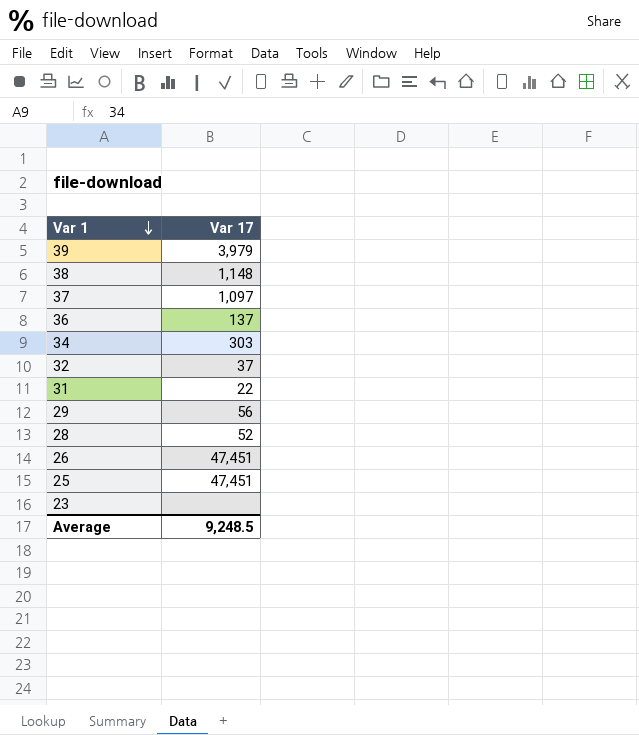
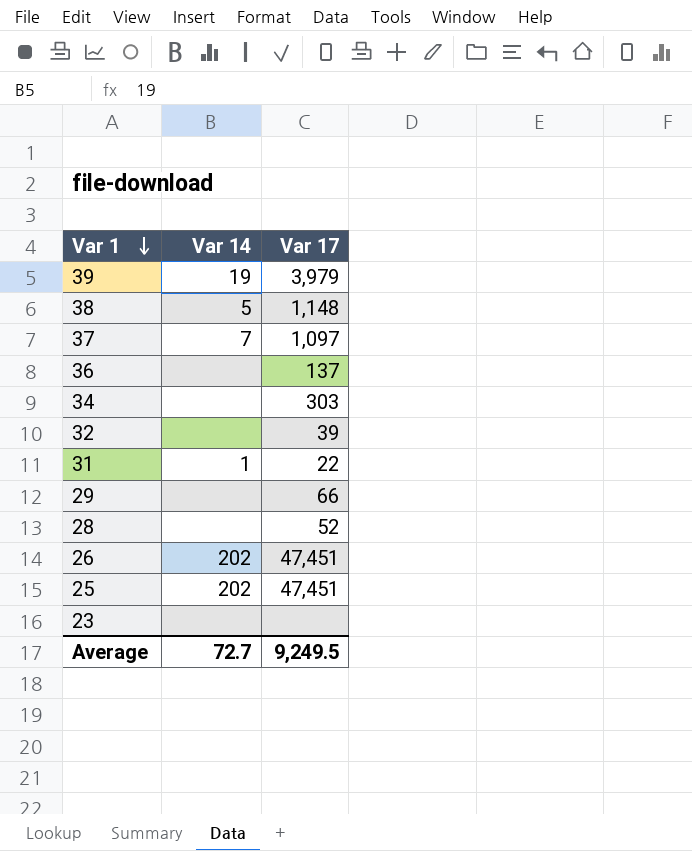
column Var 14 | position: none -> 2
32 | Var 17: 37 -> 39
29 | Var 17: 56 -> 66
Average | Var 17: 9,248.5 -> 9,249.5

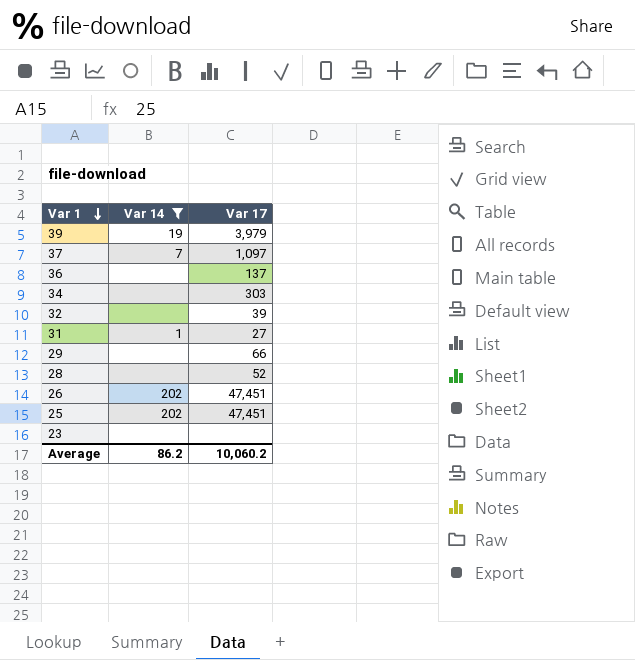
filter: none -> Var 14 != 5
31 | Var 17: 22 -> 27
Average | Var 14: 72.7 -> 86.2
Average | Var 17: 9,249.5 -> 10,060.2

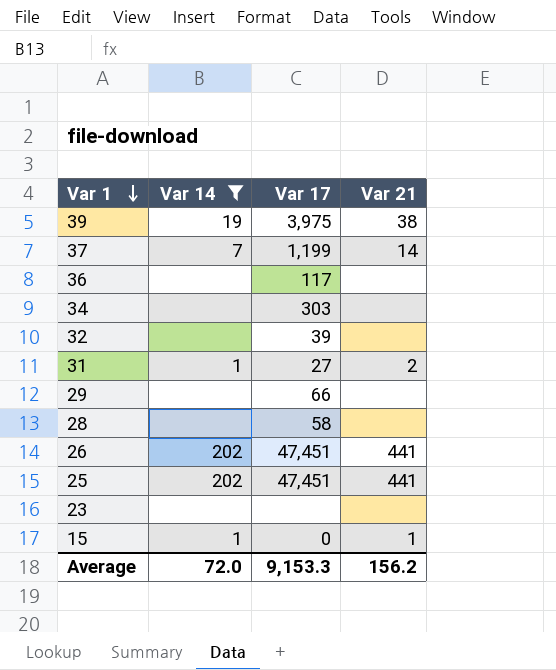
column Var 21 | position: none -> 4
39 | Var 17: 3,979 -> 3,975
37 | Var 17: 1,097 -> 1,199
36 | Var 17: 137 -> 117
28 | Var 17: 52 -> 58
row 15: none -> 1 | 0 | 1
Average | Var 14: 86.2 -> 72.0
Average | Var 17: 10,060.2 -> 9,153.3

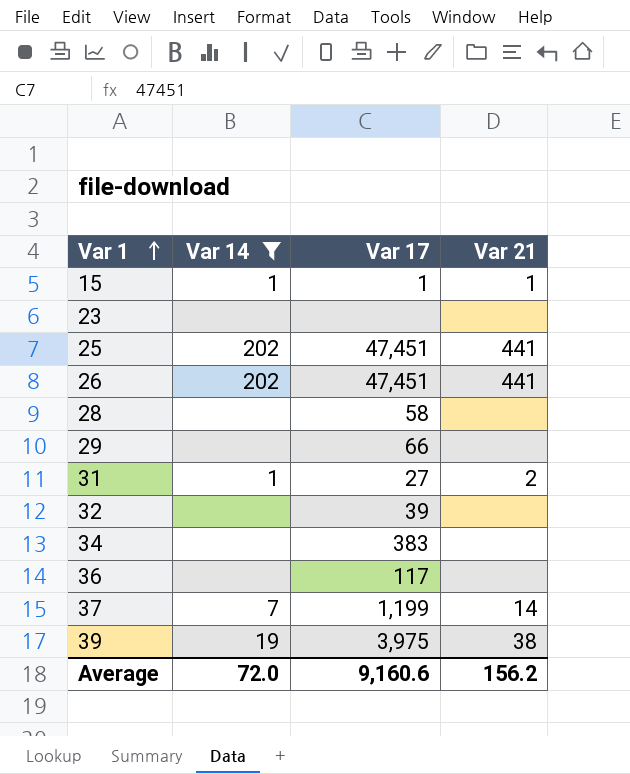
row order: Var 1 descending -> Var 1 ascending
15 | Var 17: 0 -> 1
34 | Var 17: 303 -> 383
Average | Var 17: 9,153.3 -> 9,160.6

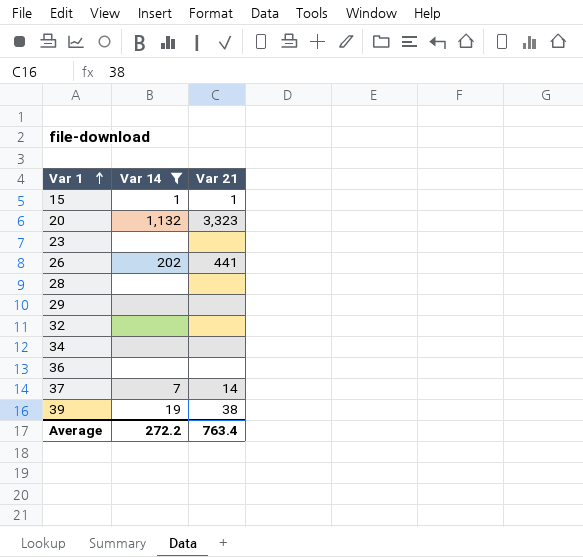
column Var 17 | position: 3 -> none
row 25: 202 | 47,451 | 441 -> none
row 31: 1 | 27 | 2 -> none
row 20: none -> 1,132 | 3,323
Average | Var 14: 72.0 -> 272.2
Average | Var 21: 156.2 -> 763.4

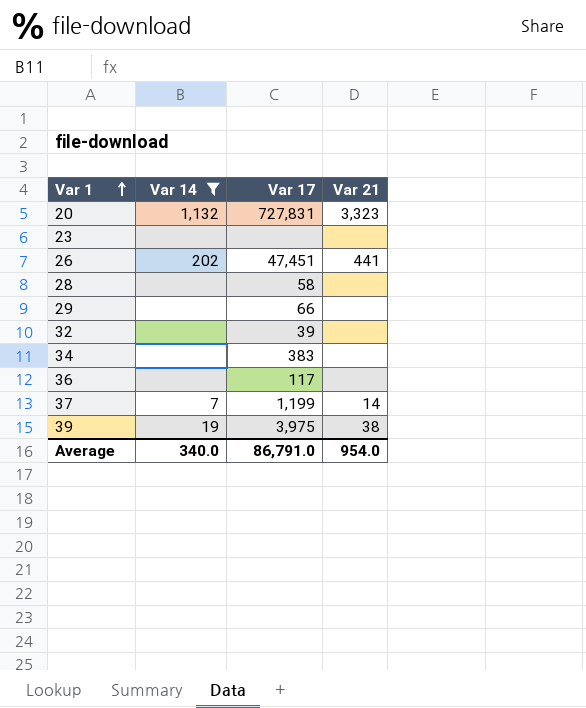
column Var 17 | position: none -> 3
row 15: 1 | 1 -> none
Average | Var 14: 272.2 -> 340.0
Average | Var 21: 763.4 -> 954.0

